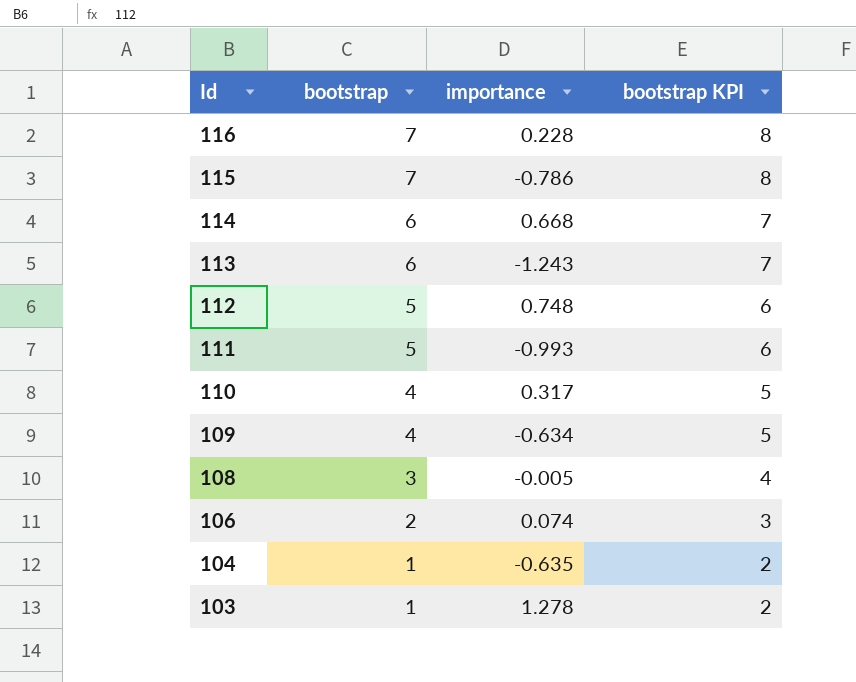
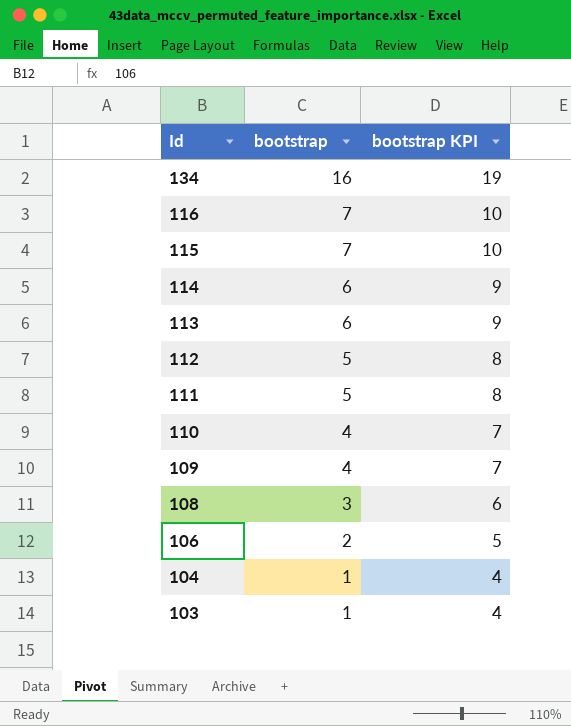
column importance | position: 3 -> none
column bootstrap KPI | formula: [bootstrap] + 1 -> [bootstrap] + 3
row 134: none -> 16 | 19

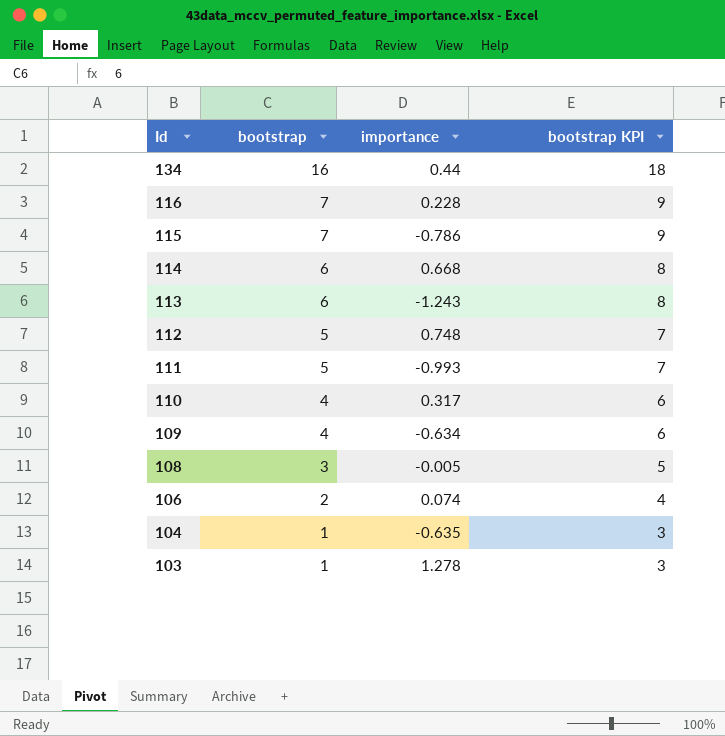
column importance | position: none -> 3
column bootstrap KPI | formula: [bootstrap] + 3 -> [bootstrap] + 2

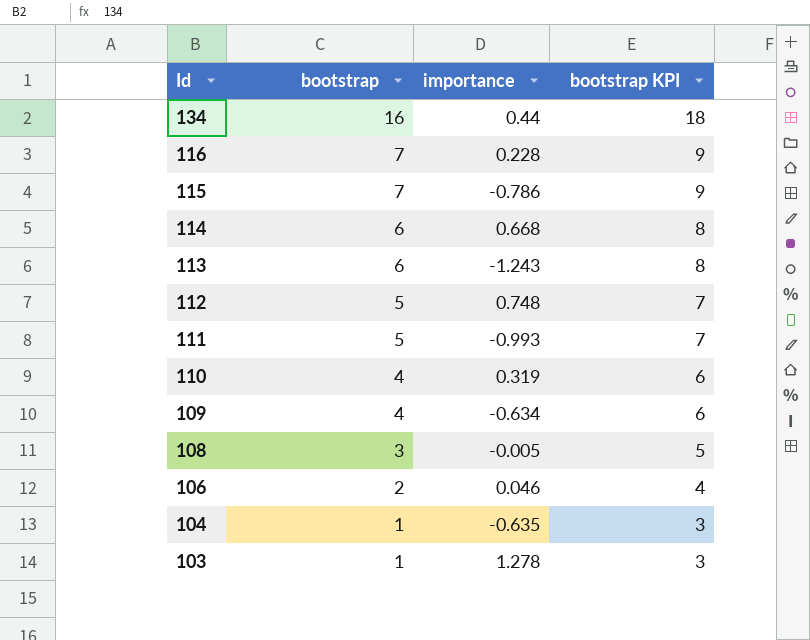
110 | importance: 0.317 -> 0.319
106 | importance: 0.074 -> 0.046

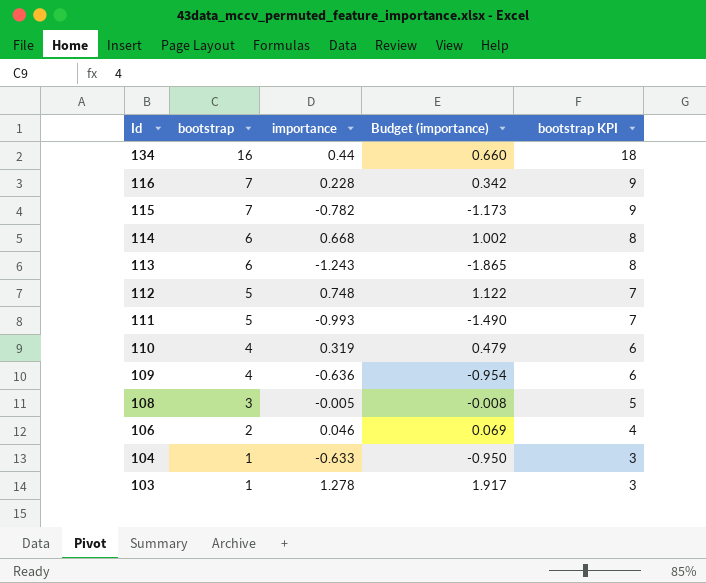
column Budget (importance) | formula: none -> [importance] * 1.5
115 | importance: -0.786 -> -0.782
109 | importance: -0.634 -> -0.636
104 | importance: -0.635 -> -0.633

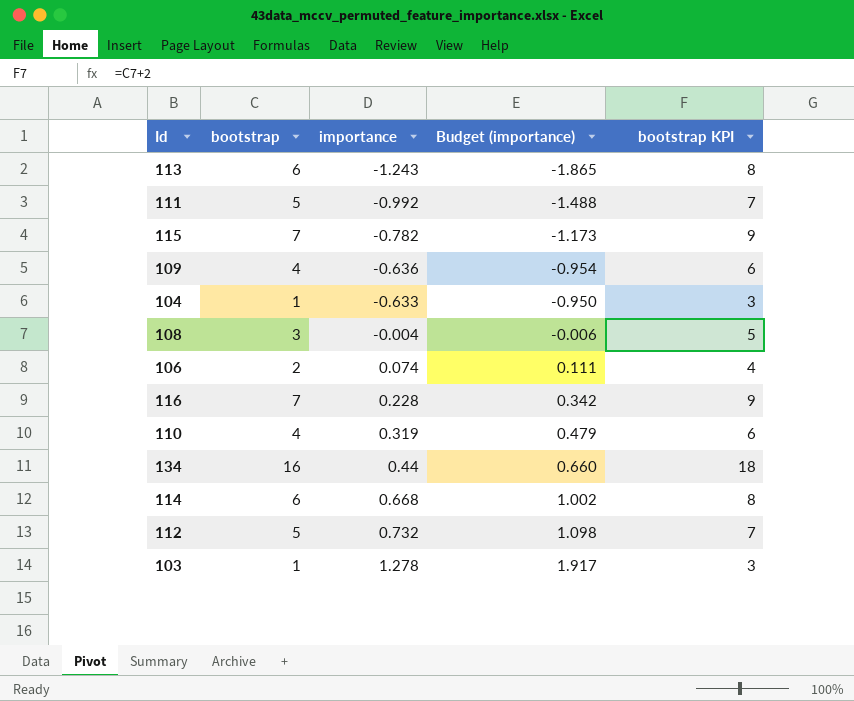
row order: Id descending -> importance ascending
111 | importance: -0.993 -> -0.992
111 | Budget (importance): -1.490 -> -1.488
108 | importance: -0.005 -> -0.004
108 | Budget (importance): -0.008 -> -0.006
106 | importance: 0.046 -> 0.074
106 | Budget (importance): 0.069 -> 0.111
112 | importance: 0.748 -> 0.732
112 | Budget (importance): 1.122 -> 1.098

